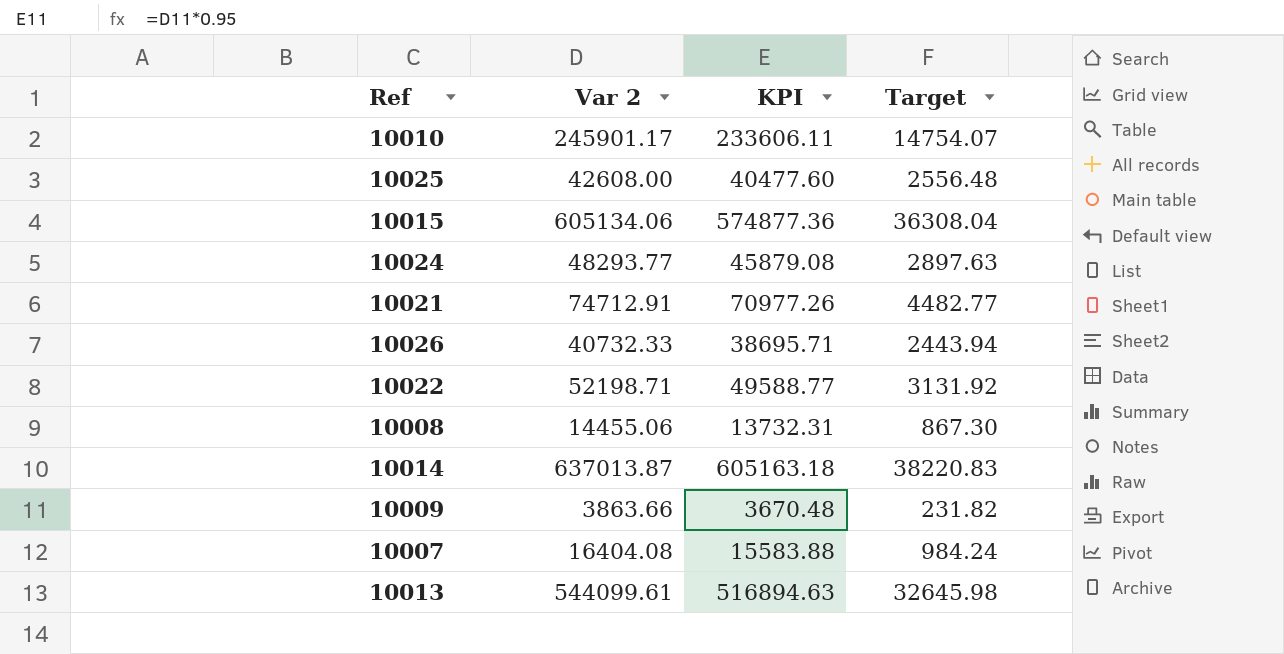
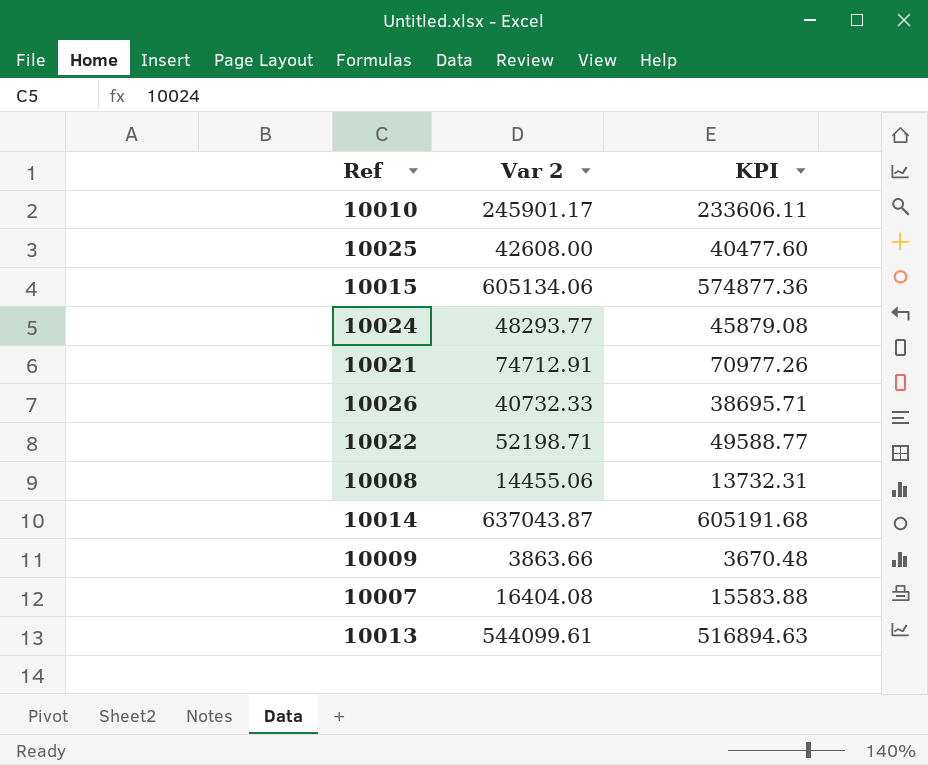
column Target | formula: [Var 2] * 0.06 -> none
10014 | Var 2: 637013.87 -> 637043.87
10014 | KPI: 605163.18 -> 605191.68

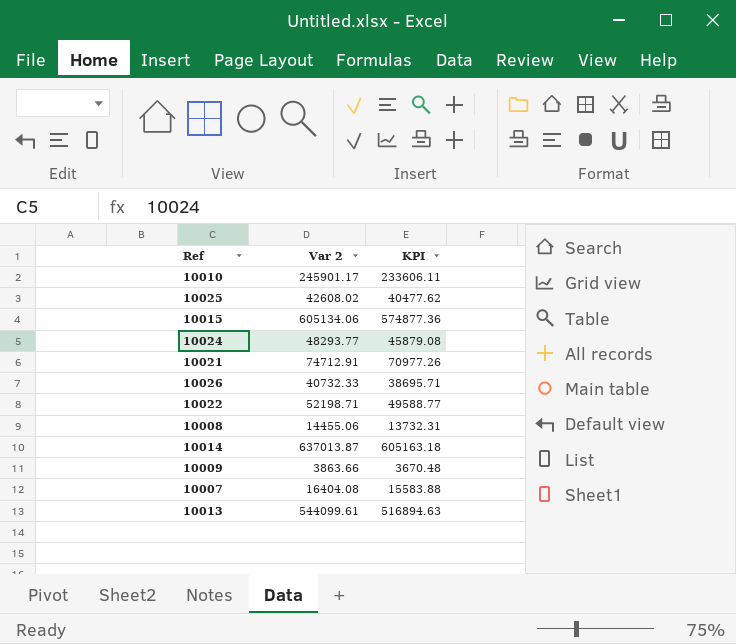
10025 | Var 2: 42608.00 -> 42608.02
10025 | KPI: 40477.60 -> 40477.62
10014 | Var 2: 637043.87 -> 637013.87
10014 | KPI: 605191.68 -> 605163.18

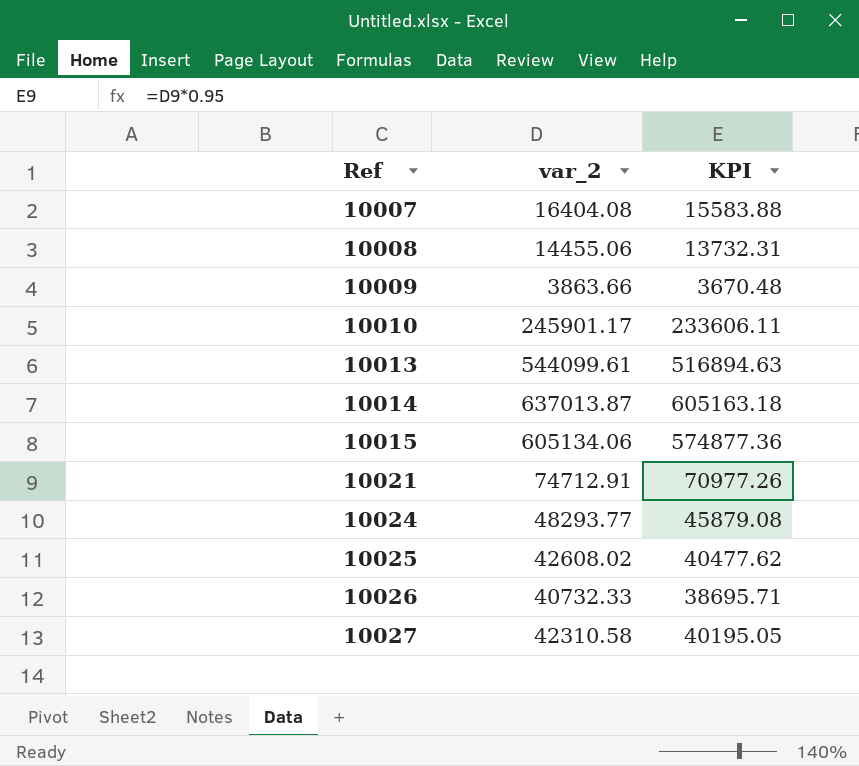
row order: none -> Ref ascending
column name: Var 2 -> var_2
row 10022: 52198.71 | 49588.77 -> none
row 10027: none -> 42310.58 | 40195.05

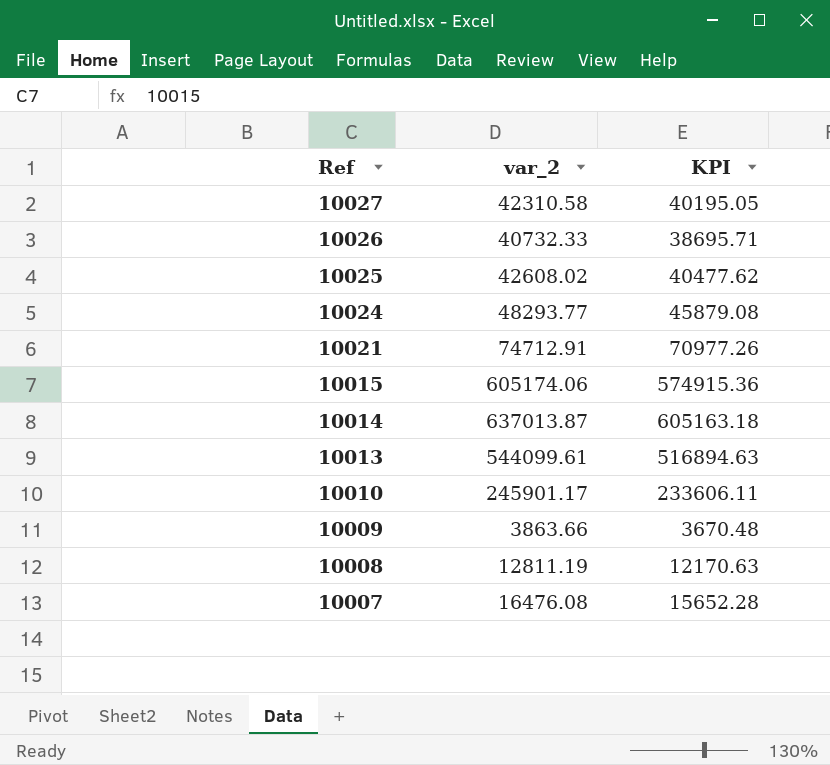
row order: Ref ascending -> Ref descending
10015 | var_2: 605134.06 -> 605174.06
10015 | KPI: 574877.36 -> 574915.36
10008 | var_2: 14455.06 -> 12811.19
10008 | KPI: 13732.31 -> 12170.63
10007 | var_2: 16404.08 -> 16476.08
10007 | KPI: 15583.88 -> 15652.28

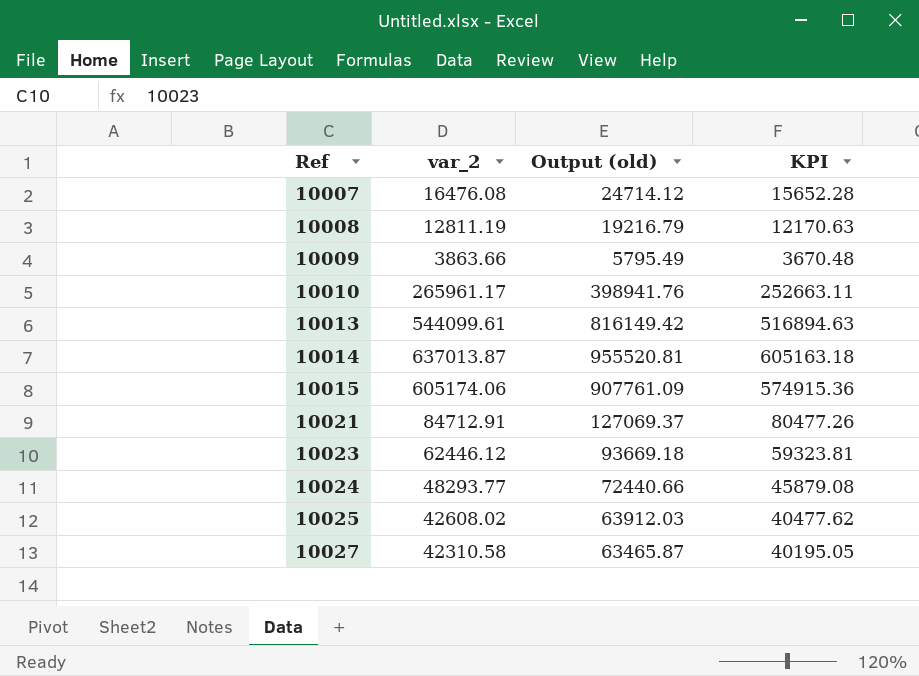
row order: Ref descending -> Ref ascending
column Output (old) | formula: none -> [var_2] * 1.5
row 10026: 40732.33 | 38695.71 -> none
10010 | var_2: 245901.17 -> 265961.17
10010 | KPI: 233606.11 -> 252663.11
10021 | var_2: 74712.91 -> 84712.91
10021 | KPI: 70977.26 -> 80477.26
row 10023: none -> 62446.12 | 93669.18 | 59323.81

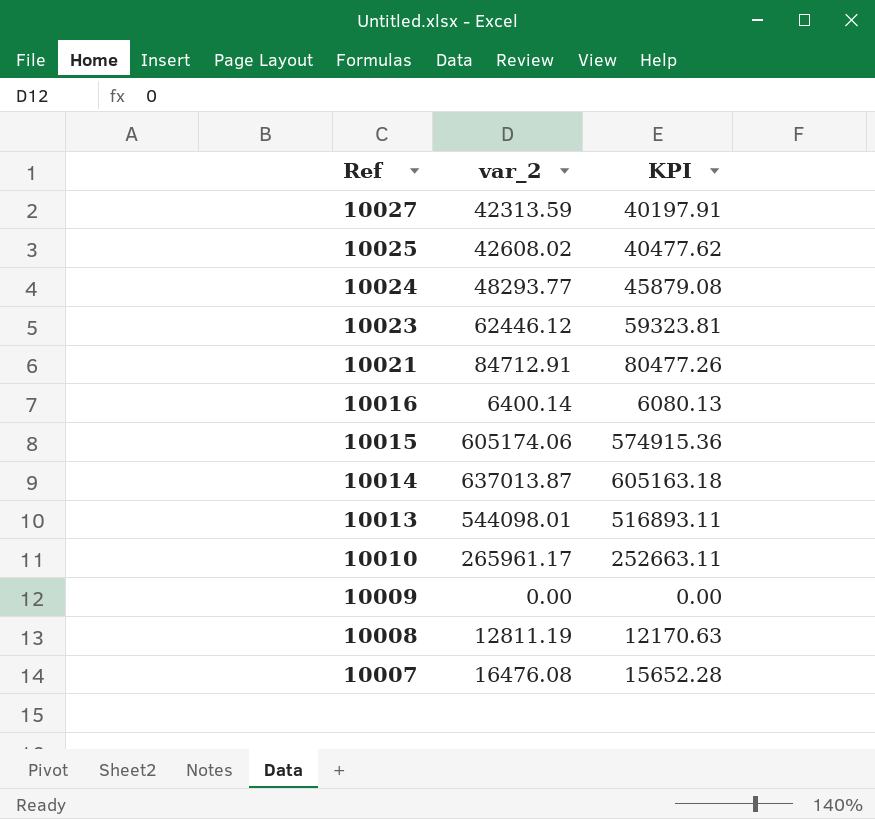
row order: Ref ascending -> Ref descending
column Output (old) | formula: [var_2] * 1.5 -> none
10027 | var_2: 42310.58 -> 42313.59
10027 | KPI: 40195.05 -> 40197.91
row 10016: none -> 6400.14 | 6080.13
10013 | var_2: 544099.61 -> 544098.01
10013 | KPI: 516894.63 -> 516893.11
10009 | var_2: 3863.66 -> 0.00
10009 | KPI: 3670.48 -> 0.00

